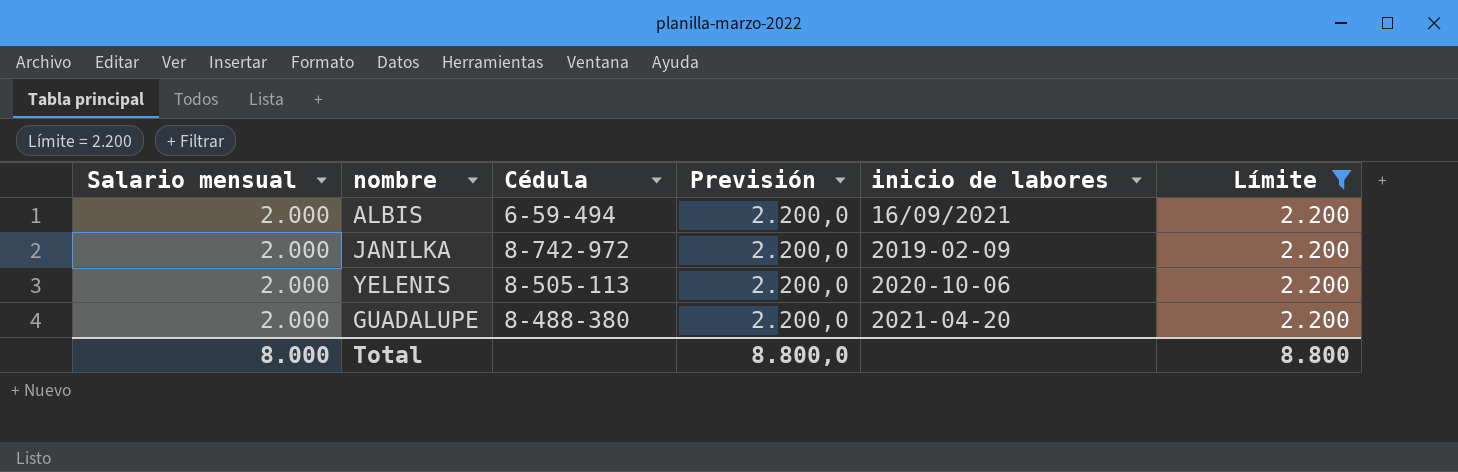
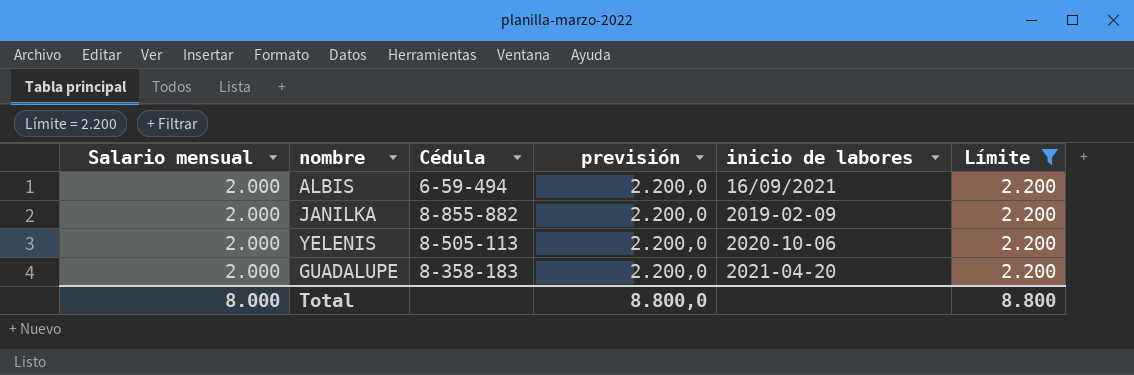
column name: Previsión -> previsión
JANILKA | Cédula: 8-742-972 -> 8-855-882
GUADALUPE | Cédula: 8-488-380 -> 8-358-183

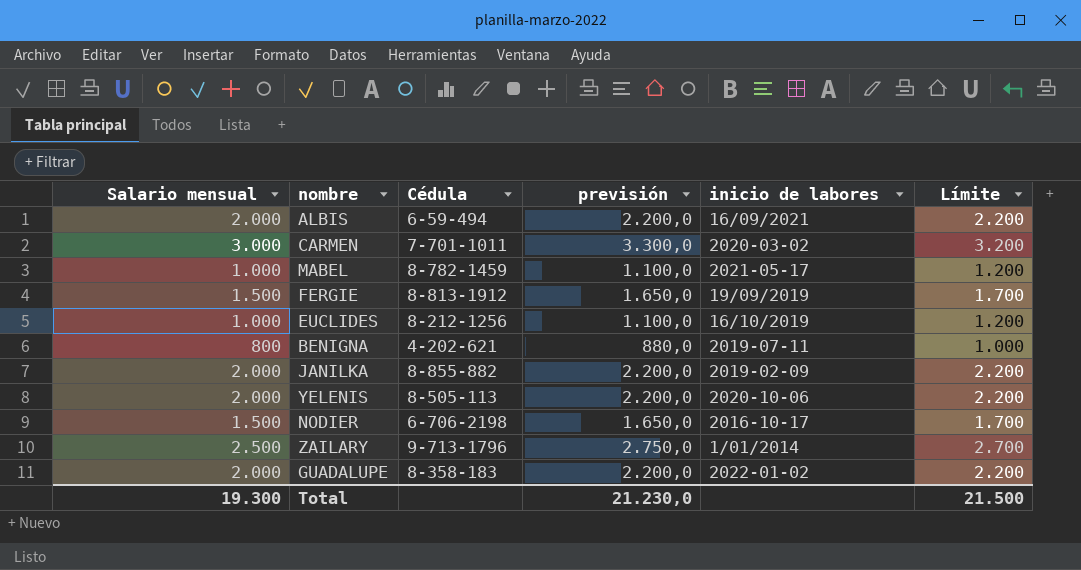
filter: Límite = 2.200 -> none
GUADALUPE | inicio de labores: 2021-04-20 -> 2022-01-02
Total | Salario mensual: 8.000 -> 19.300
Total | previsión: 8.800,0 -> 21.230,0
Total | Límite: 8.800 -> 21.500

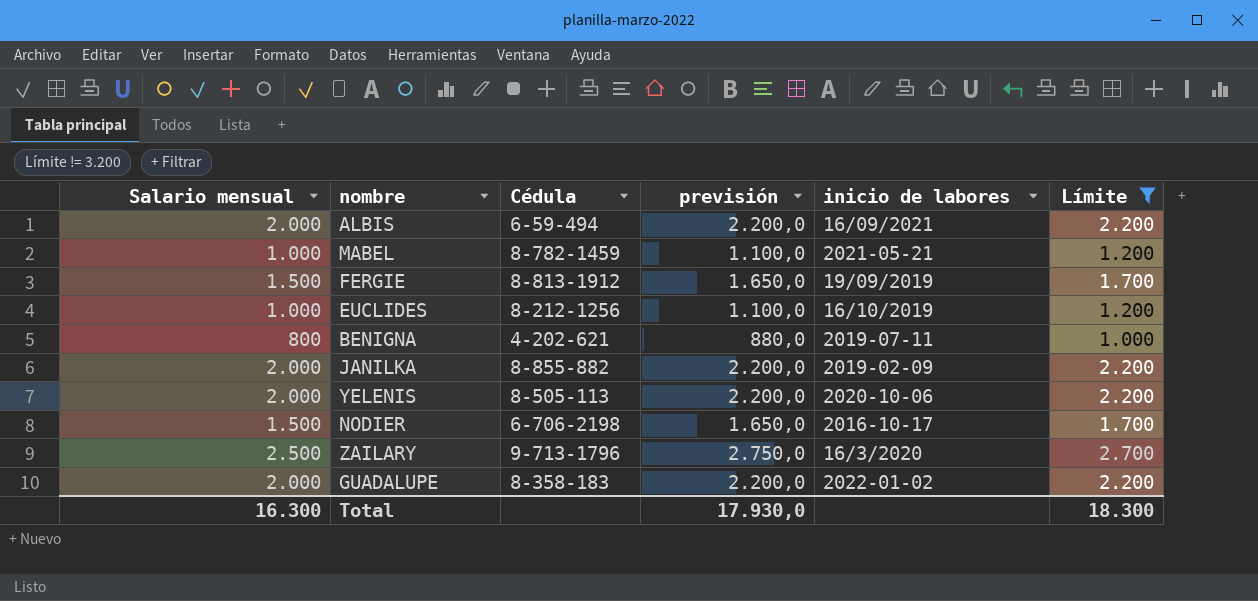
filter: none -> Límite != 3.200
MABEL | inicio de labores: 2021-05-17 -> 2021-05-21
ZAILARY | inicio de labores: 1/01/2014 -> 16/3/2020
Total | Salario mensual: 19.300 -> 16.300
Total | previsión: 21.230,0 -> 17.930,0
Total | Límite: 21.500 -> 18.300

